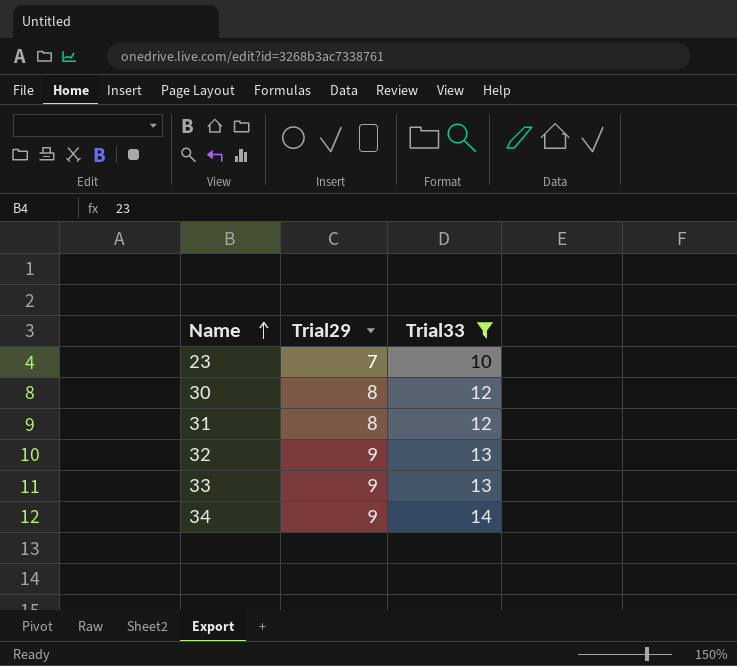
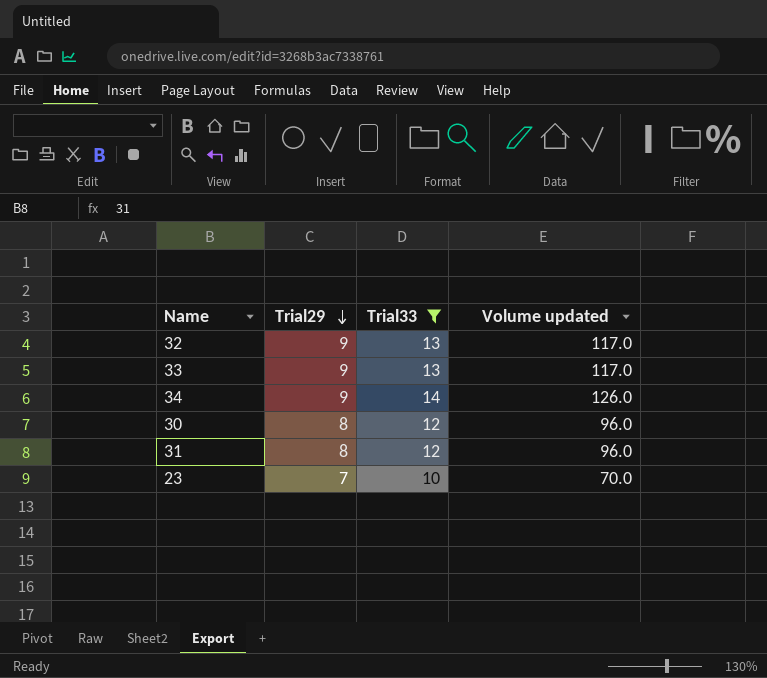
row order: Name ascending -> Trial29 descending
column Volume updated | formula: none -> [Trial29] * [Trial33]

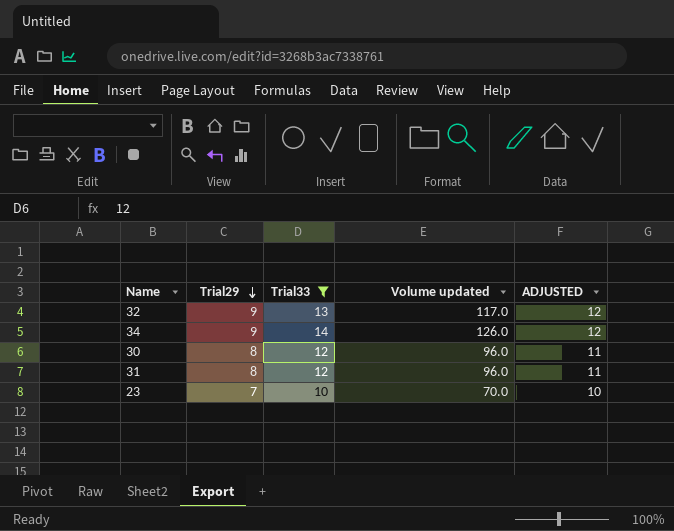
column ADJUSTED | formula: none -> [Trial29] + 3
row 33: 9 | 13 | 117.0 -> none

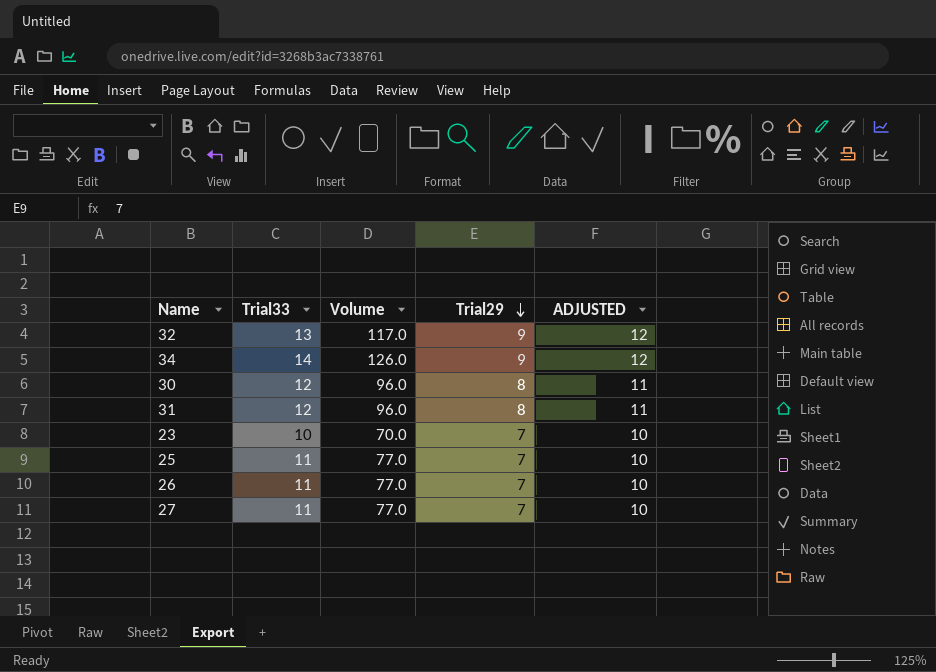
filter: Trial33 != 11 -> none
column name: Volume updated -> Volume
column Trial29 | position: 2 -> 4

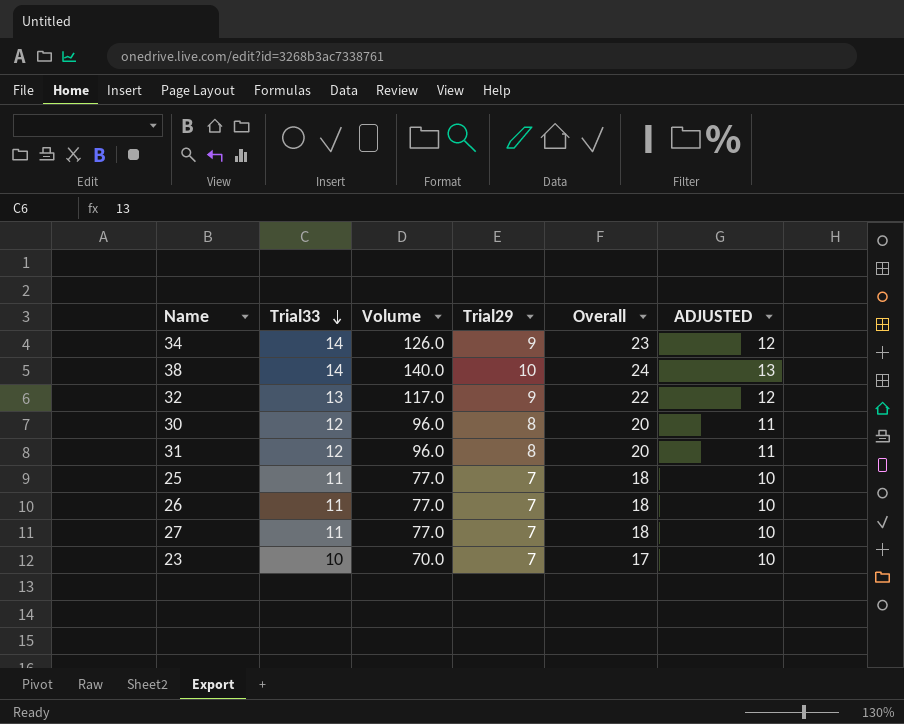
row order: Trial29 descending -> Trial33 descending
column Overall | formula: none -> [Trial33] + [Trial29]
row 38: none -> 14 | 140.0 | 10 | 24 | 13

